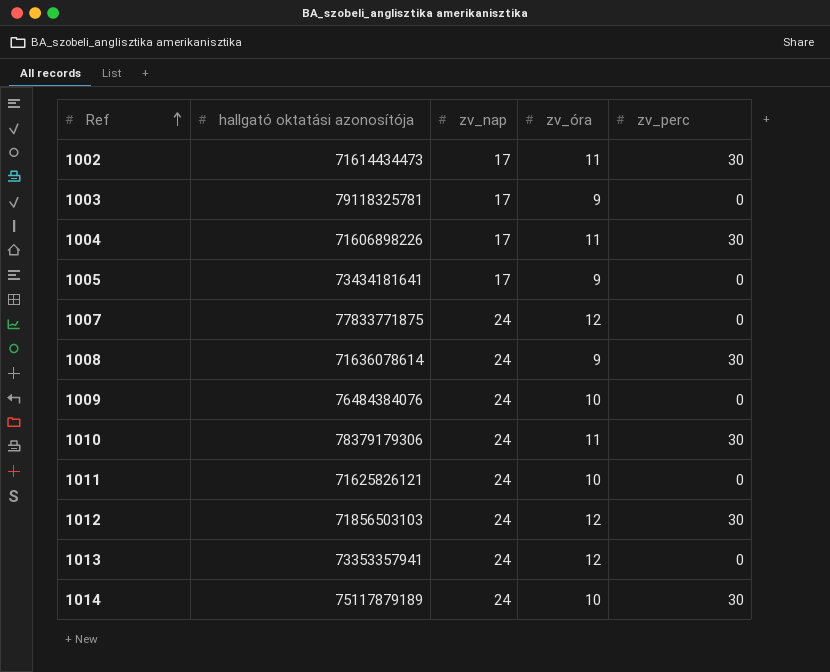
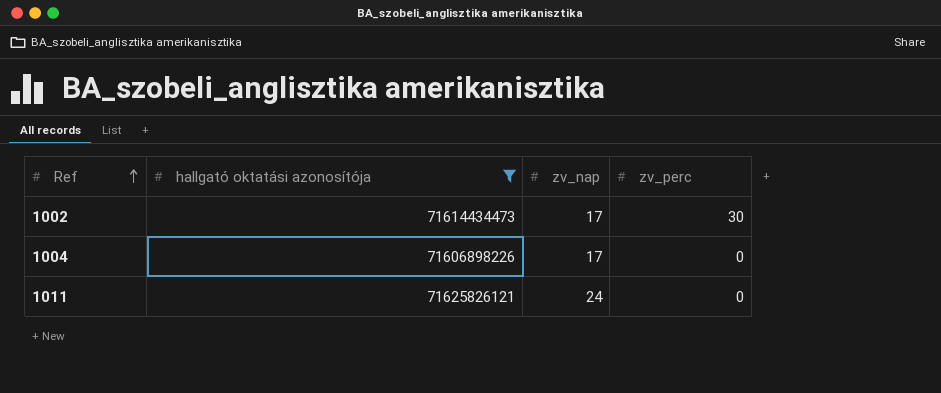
filter: none -> hallgató oktatási azonosítója <= 71625826121
column zv_óra | position: 4 -> none
1004 | zv_perc: 30 -> 0

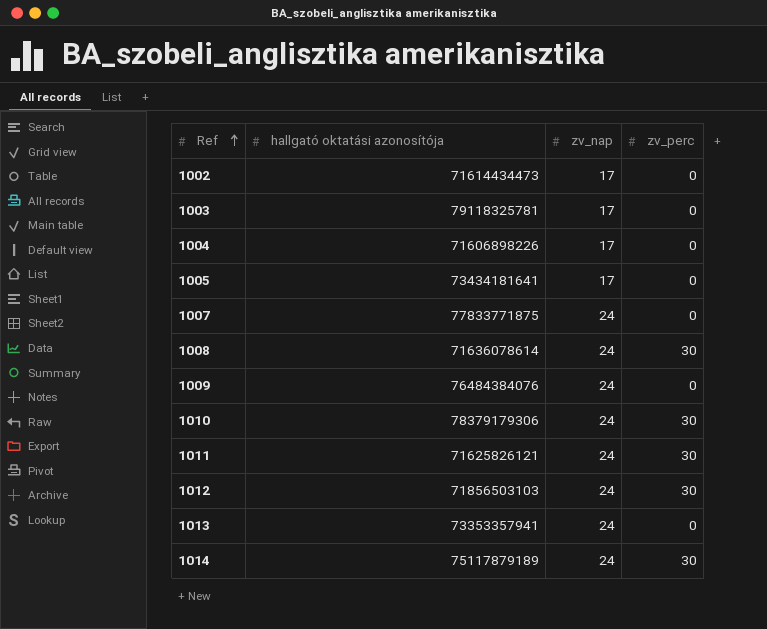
filter: hallgató oktatási azonosítója <= 71625826121 -> none
1002 | zv_perc: 30 -> 0
1011 | zv_perc: 0 -> 30

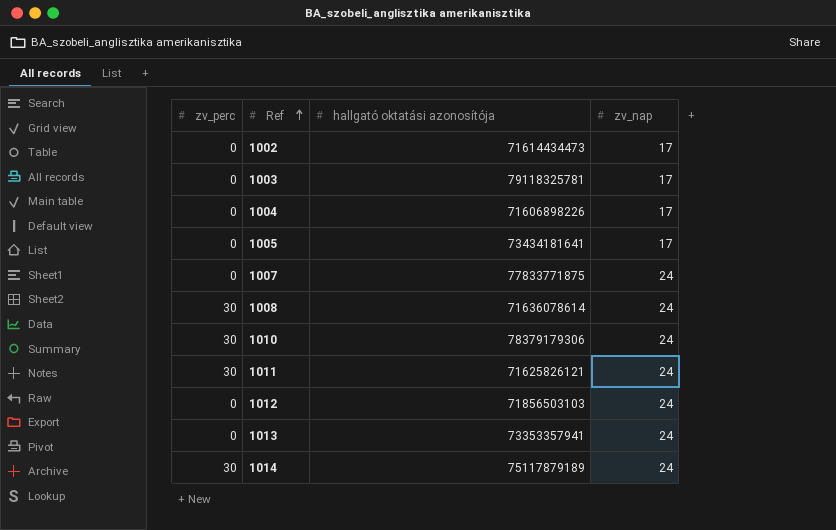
column zv_perc | position: 4 -> 1
row 1009: 76484384076 | 24 | 0 -> none
1012 | zv_perc: 30 -> 0

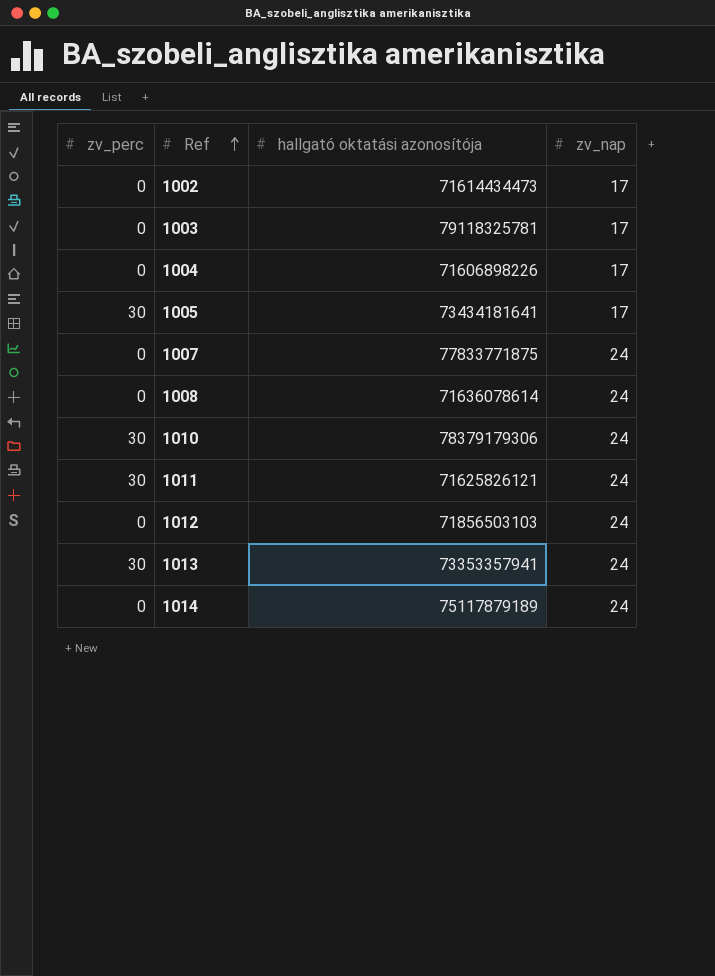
1005 | zv_perc: 0 -> 30
1008 | zv_perc: 30 -> 0
1013 | zv_perc: 0 -> 30
1014 | zv_perc: 30 -> 0

